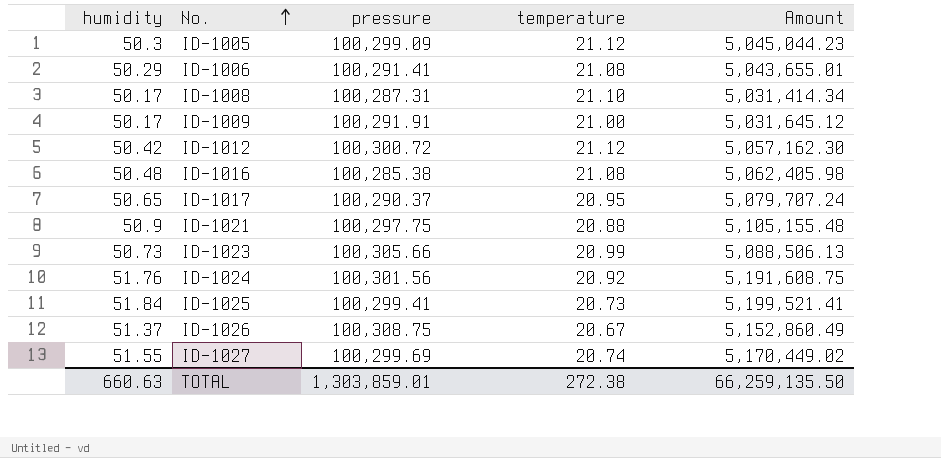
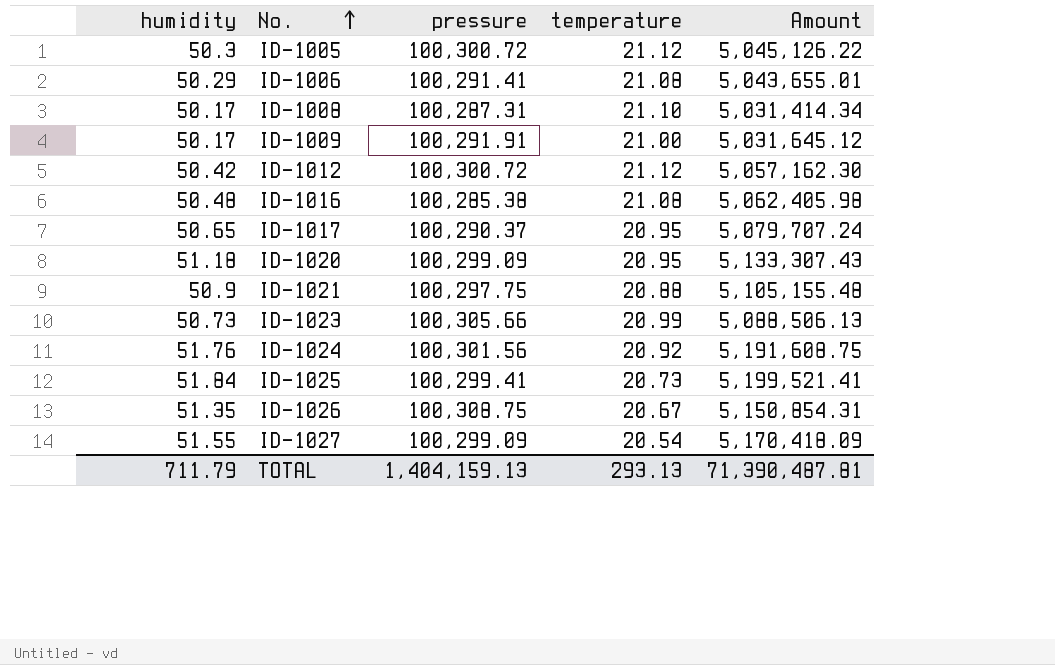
ID-1005 | pressure: 100,299.09 -> 100,300.72
ID-1005 | Amount: 5,045,044.23 -> 5,045,126.22
row ID-1020: none -> 51.18 | 100,299.09 | 20.95 | 5,133,307.43
ID-1026 | humidity: 51.37 -> 51.35
ID-1026 | Amount: 5,152,860.49 -> 5,150,854.31
ID-1027 | pressure: 100,299.69 -> 100,299.09
ID-1027 | temperature: 20.74 -> 20.54
ID-1027 | Amount: 5,170,449.02 -> 5,170,418.09
TOTAL | humidity: 660.63 -> 711.79
TOTAL | pressure: 1,303,859.01 -> 1,404,159.13
TOTAL | temperature: 272.38 -> 293.13
TOTAL | Amount: 66,259,135.50 -> 71,390,487.81

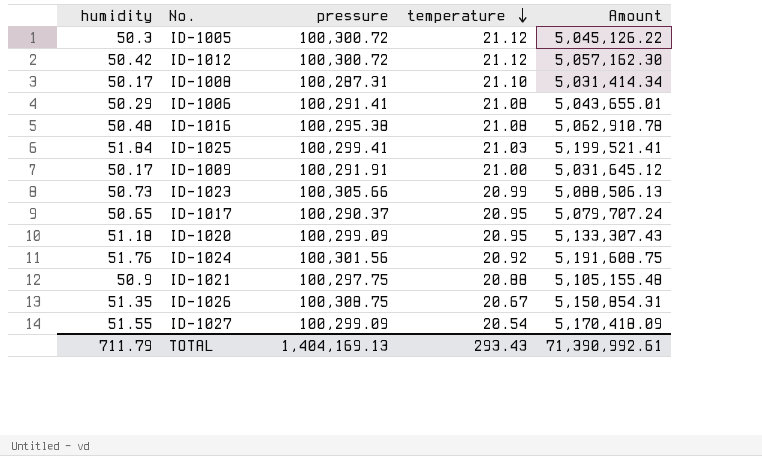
row order: No. ascending -> temperature descending
ID-1016 | pressure: 100,285.38 -> 100,295.38
ID-1016 | Amount: 5,062,405.98 -> 5,062,910.78
ID-1025 | temperature: 20.73 -> 21.03
TOTAL | pressure: 1,404,159.13 -> 1,404,169.13
TOTAL | temperature: 293.13 -> 293.43
TOTAL | Amount: 71,390,487.81 -> 71,390,992.61

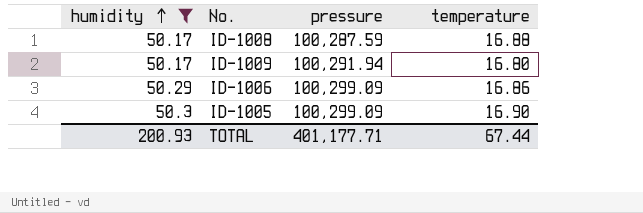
filter: none -> humidity <= 50.3
row order: temperature descending -> humidity ascending
column Amount | formula: [humidity] * [pressure] -> none
ID-1008 | pressure: 100,287.31 -> 100,287.59
ID-1008 | temperature: 21.10 -> 16.88
ID-1009 | pressure: 100,291.91 -> 100,291.94
ID-1009 | temperature: 21.00 -> 16.80
ID-1006 | pressure: 100,291.41 -> 100,299.09
ID-1006 | temperature: 21.08 -> 16.86
ID-1005 | pressure: 100,300.72 -> 100,299.09
ID-1005 | temperature: 21.12 -> 16.90
TOTAL | humidity: 711.79 -> 200.93
TOTAL | pressure: 1,404,169.13 -> 401,177.71
TOTAL | temperature: 293.43 -> 67.44

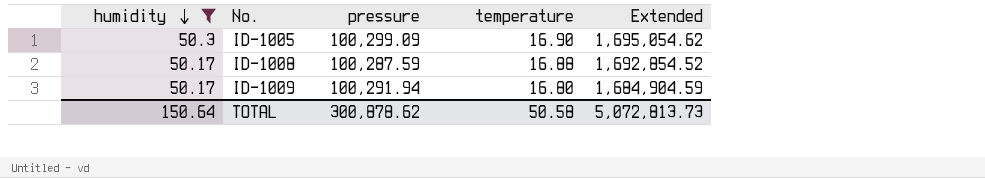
row order: humidity ascending -> humidity descending
column Extended | formula: none -> [pressure] * [temperature]
row ID-1006: 50.29 | 100,299.09 | 16.86 -> none
TOTAL | humidity: 200.93 -> 150.64
TOTAL | pressure: 401,177.71 -> 300,878.62
TOTAL | temperature: 67.44 -> 50.58

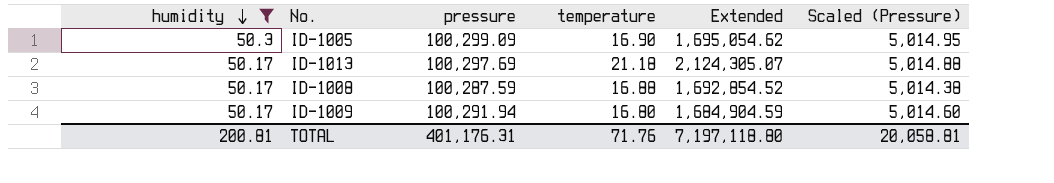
column Scaled (Pressure) | formula: none -> [pressure] * 0.05
row ID-1013: none -> 50.17 | 100,297.69 | 21.18 | 2,124,305.07 | 5,014.88
TOTAL | humidity: 150.64 -> 200.81
TOTAL | pressure: 300,878.62 -> 401,176.31
TOTAL | temperature: 50.58 -> 71.76
TOTAL | Extended: 5,072,813.73 -> 7,197,118.80

